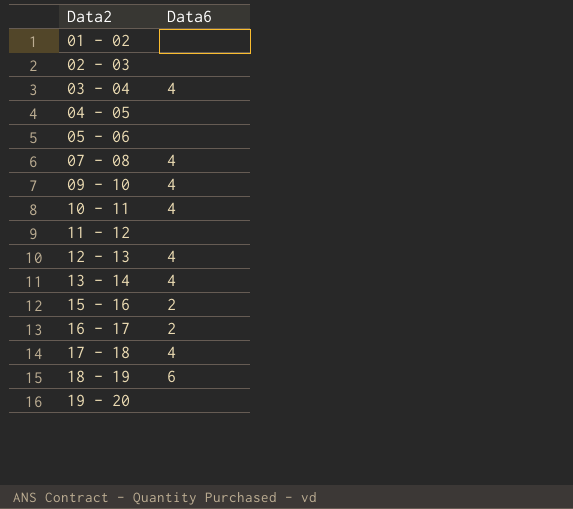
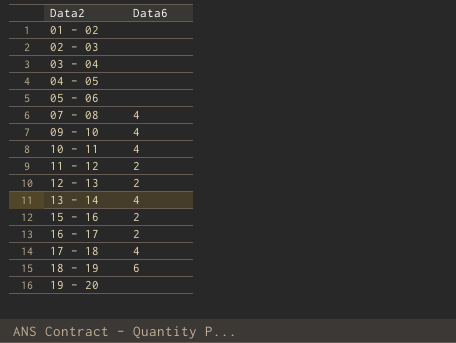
03 - 04 | Data6: 4 -> none
11 - 12 | Data6: none -> 2
12 - 13 | Data6: 4 -> 2

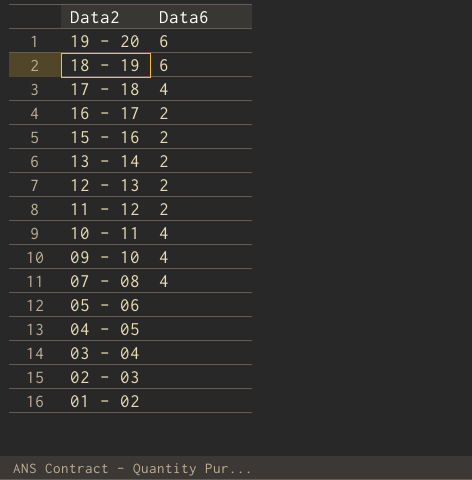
row order: Data2 ascending -> Data2 descending
19 - 20 | Data6: none -> 6
13 - 14 | Data6: 4 -> 2

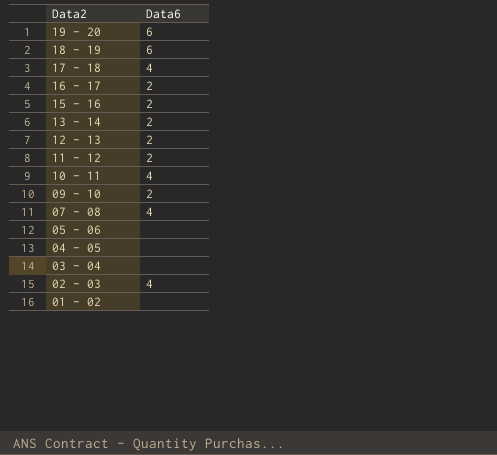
09 - 10 | Data6: 4 -> 2
02 - 03 | Data6: none -> 4

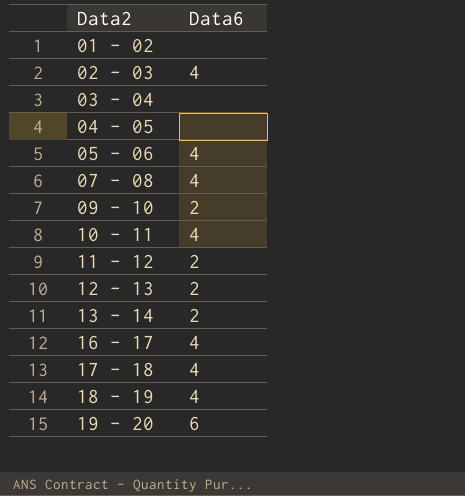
row order: Data2 descending -> Data2 ascending
row 15 - 16: 2 -> none
05 - 06 | Data6: none -> 4
16 - 17 | Data6: 2 -> 4
18 - 19 | Data6: 6 -> 4

